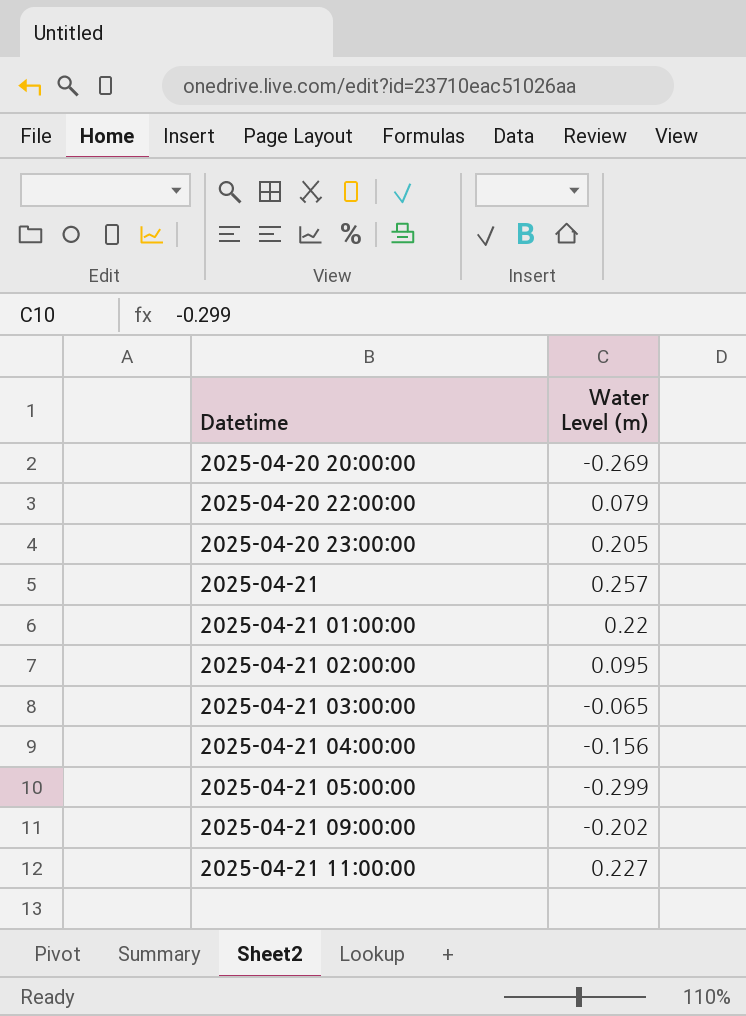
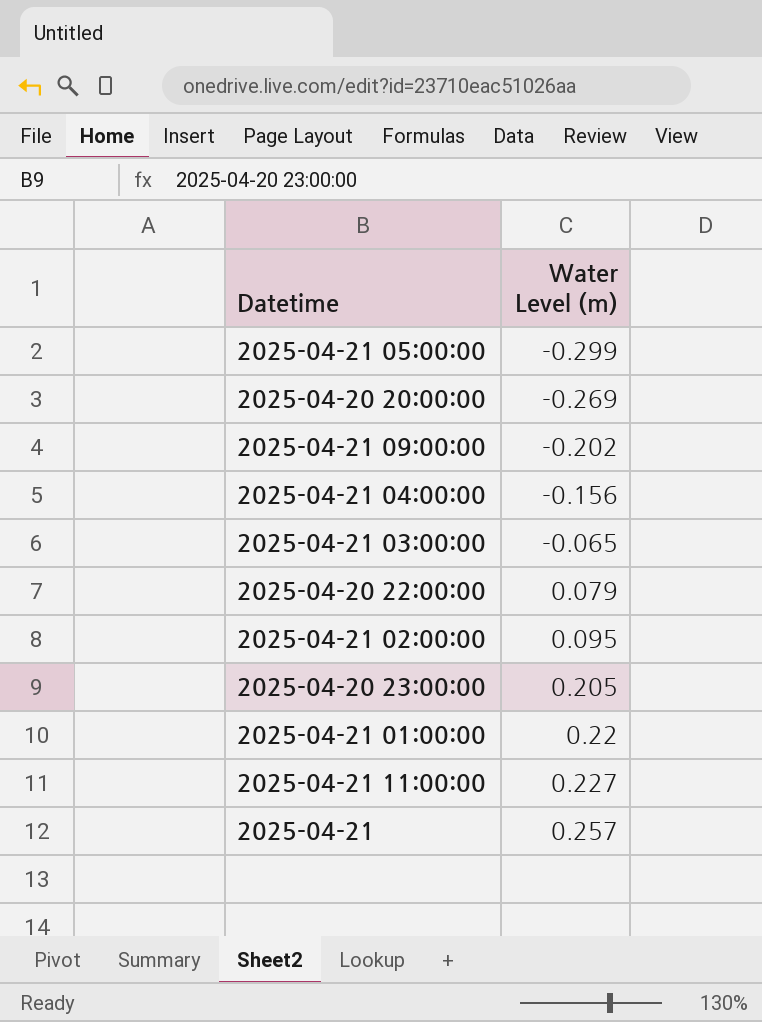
row order: Datetime ascending -> Water Level (m) ascending

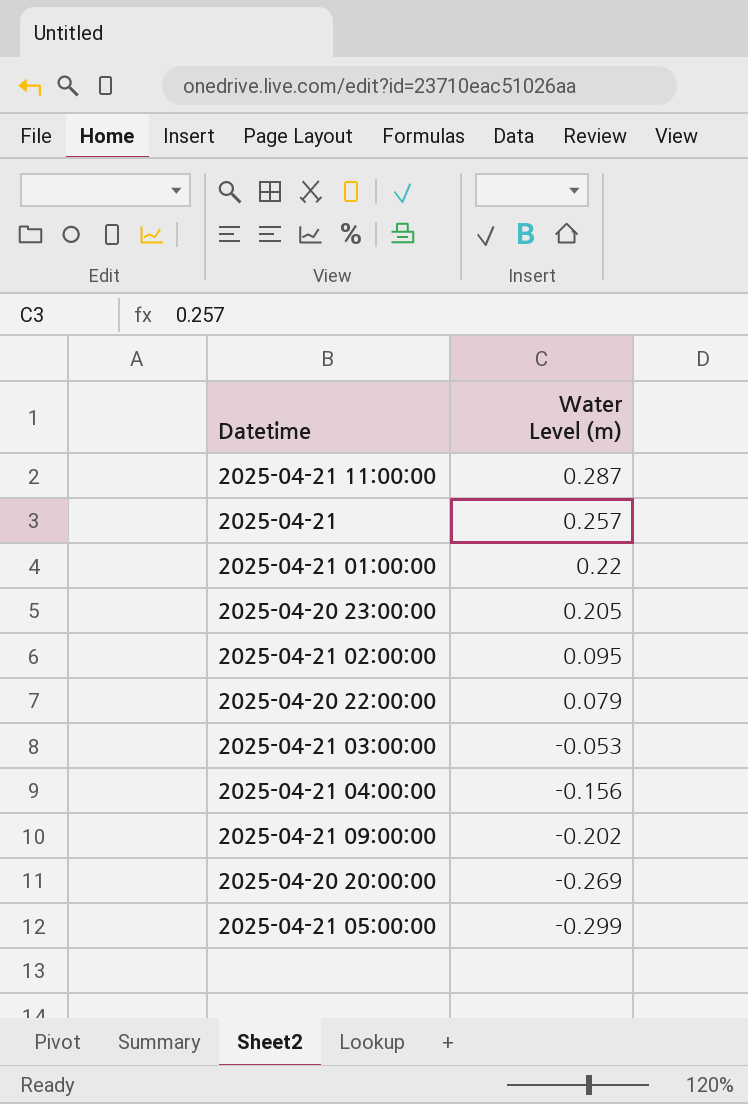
row order: Water Level (m) ascending -> Water Level (m) descending
2025-04-21 11:00:00 | Water Level (m): 0.227 -> 0.287
2025-04-21 03:00:00 | Water Level (m): -0.065 -> -0.053

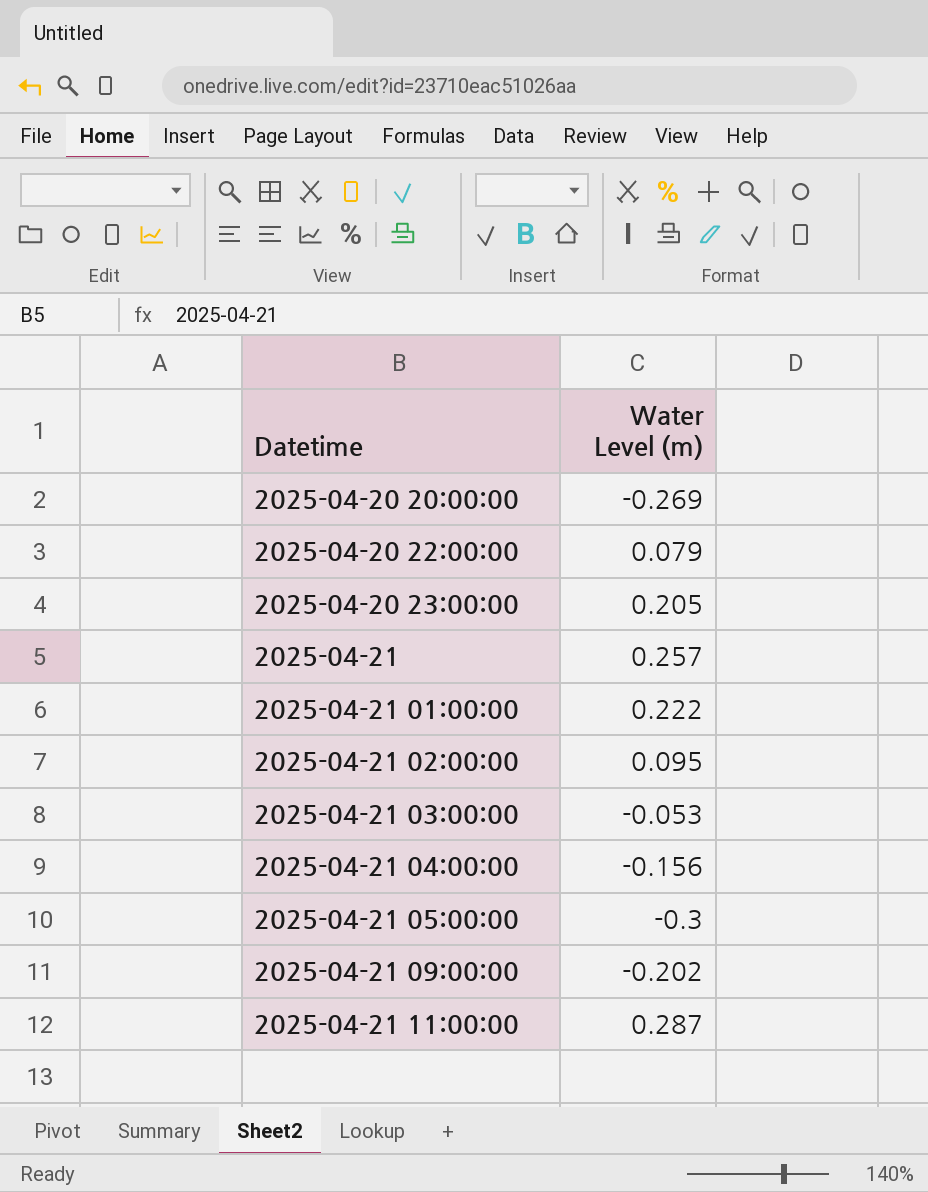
row order: Water Level (m) descending -> Datetime ascending
2025-04-21 01:00:00 | Water Level (m): 0.22 -> 0.222
2025-04-21 05:00:00 | Water Level (m): -0.299 -> -0.3

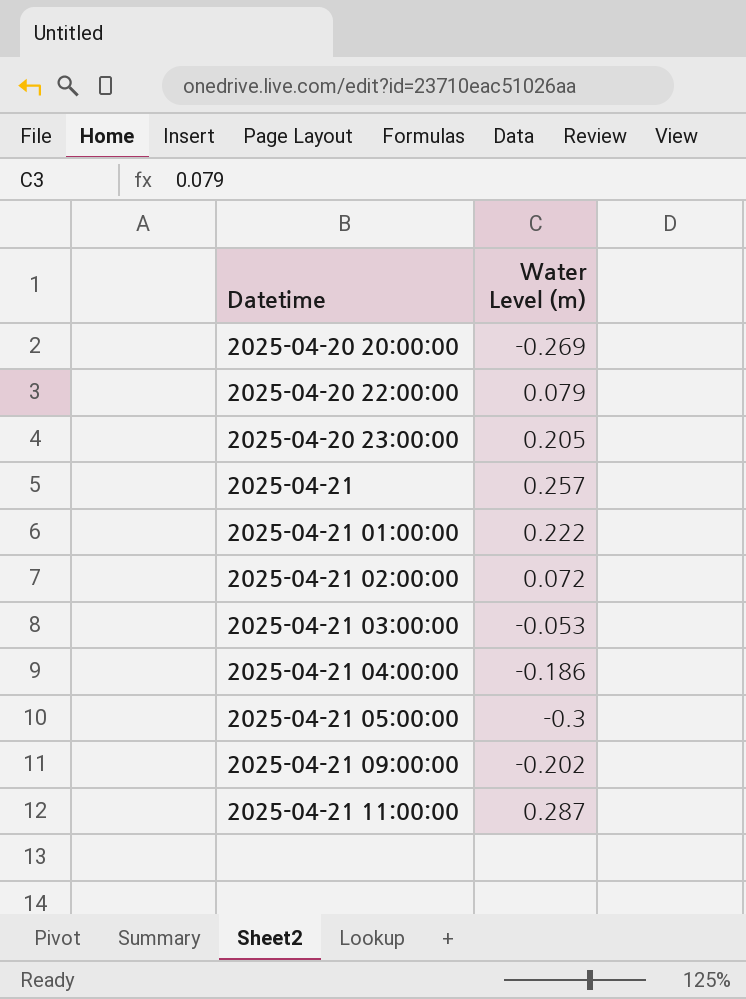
2025-04-21 02:00:00 | Water Level (m): 0.095 -> 0.072
2025-04-21 04:00:00 | Water Level (m): -0.156 -> -0.186

